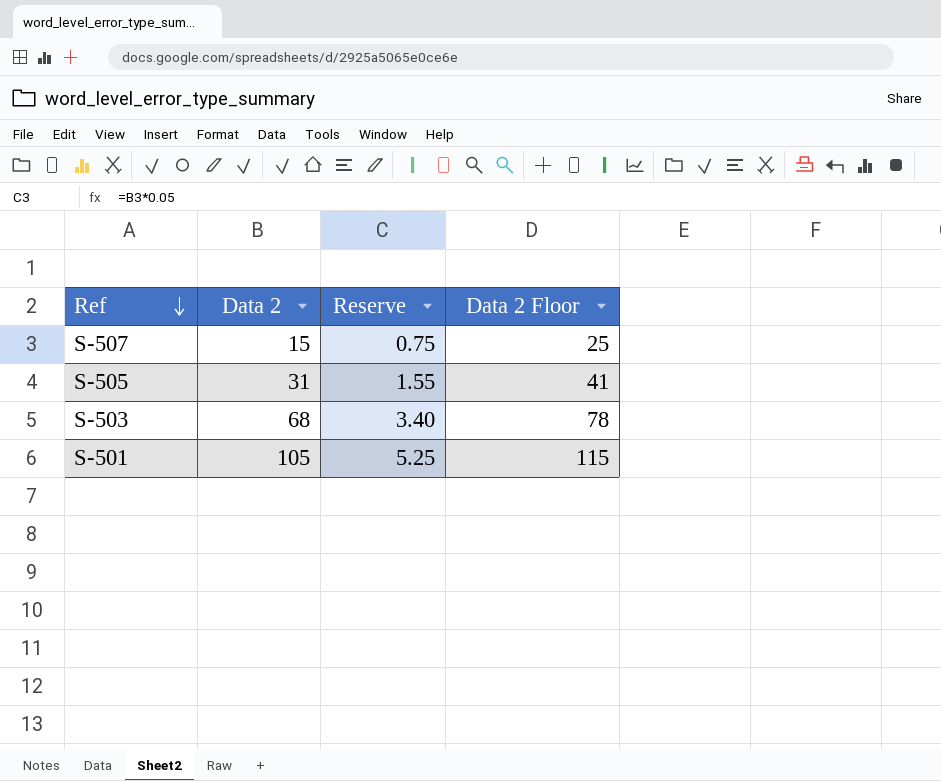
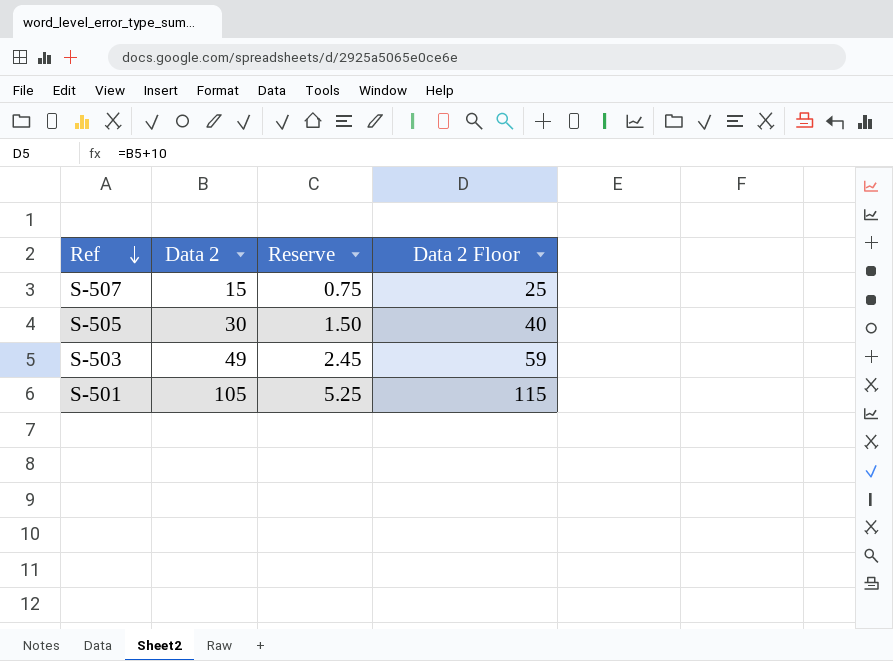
S-505 | Data 2: 31 -> 30
S-505 | Reserve: 1.55 -> 1.50
S-505 | Data 2 Floor: 41 -> 40
S-503 | Data 2: 68 -> 49
S-503 | Reserve: 3.40 -> 2.45
S-503 | Data 2 Floor: 78 -> 59

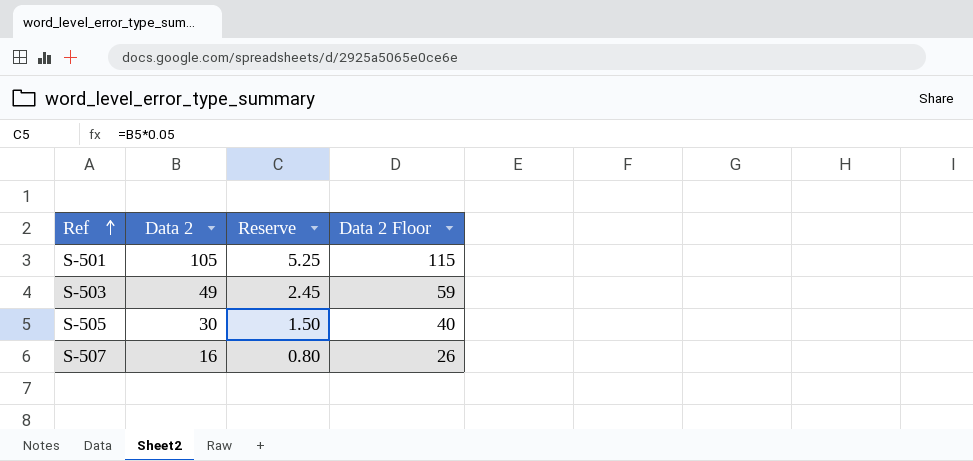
row order: Ref descending -> Ref ascending
S-507 | Data 2: 15 -> 16
S-507 | Reserve: 0.75 -> 0.80
S-507 | Data 2 Floor: 25 -> 26

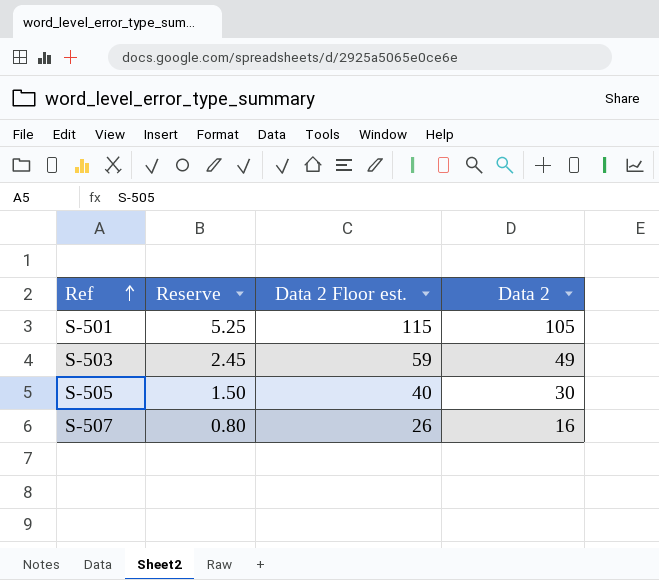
column name: Data 2 Floor -> Data 2 Floor est.
column Data 2 | position: 2 -> 4

